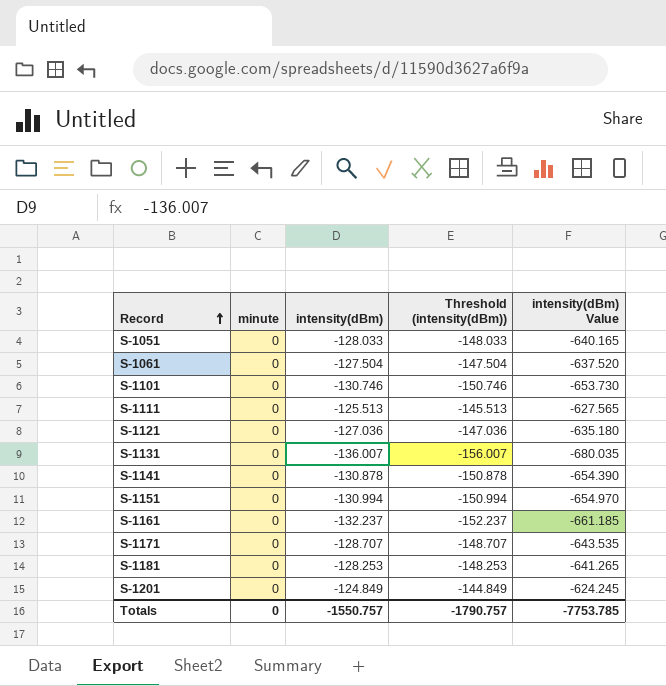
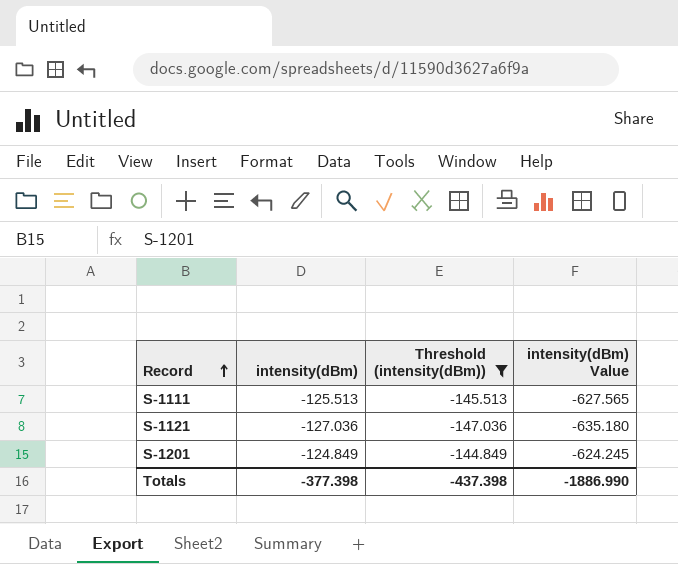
filter: none -> Threshold (intensity(dBm)) >= -147.036
column minute | position: 2 -> none
Totals | intensity(dBm): -1550.757 -> -377.398
Totals | Threshold (intensity(dBm)): -1790.757 -> -437.398
Totals | intensity(dBm) Value: -7753.785 -> -1886.990

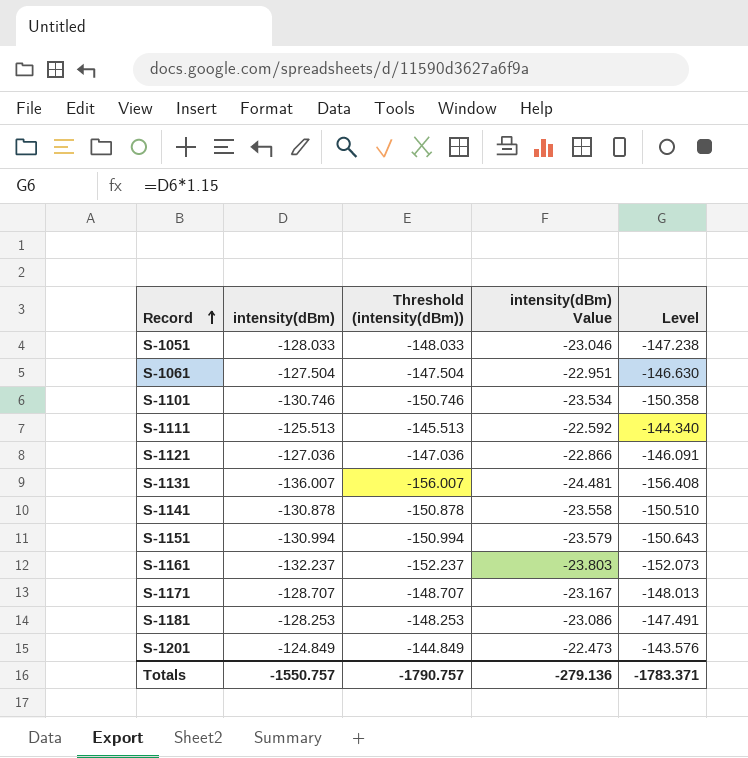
filter: Threshold (intensity(dBm)) >= -147.036 -> none
column intensity(dBm) Value | formula: [intensity(dBm)] * 5 -> [intensity(dBm)] * 0.18
column Level | formula: none -> [intensity(dBm)] * 1.15
Totals | intensity(dBm): -377.398 -> -1550.757
Totals | Threshold (intensity(dBm)): -437.398 -> -1790.757
Totals | intensity(dBm) Value: -1886.990 -> -279.136

